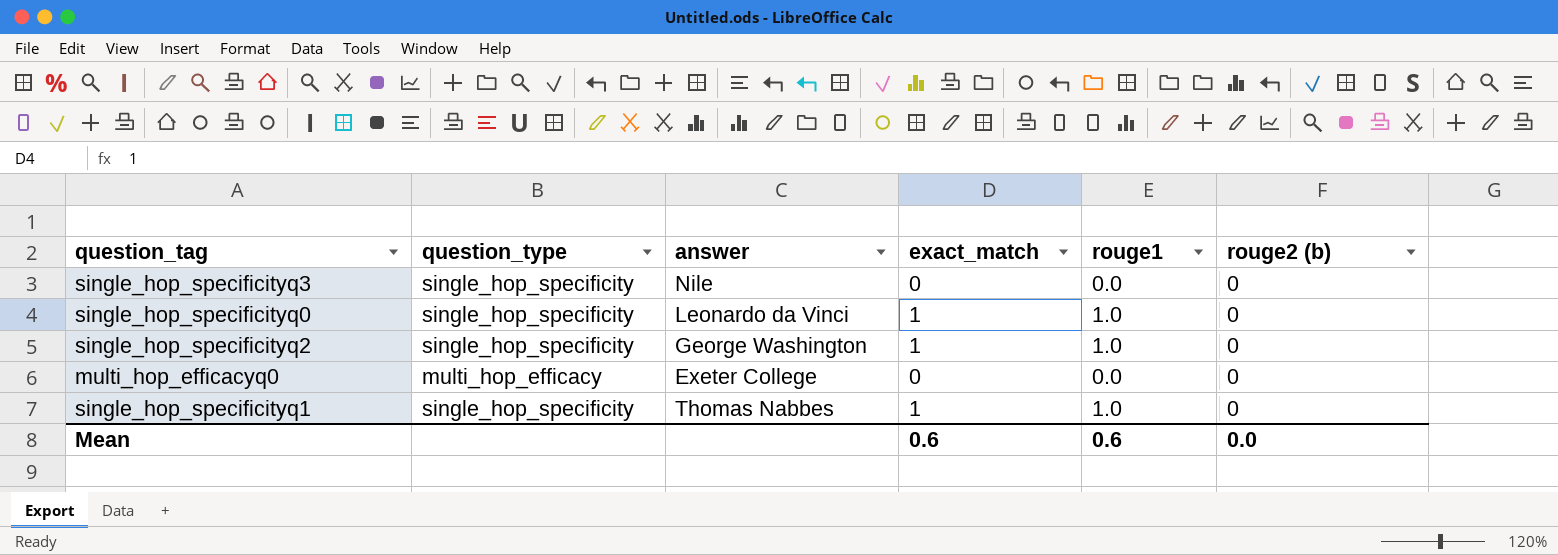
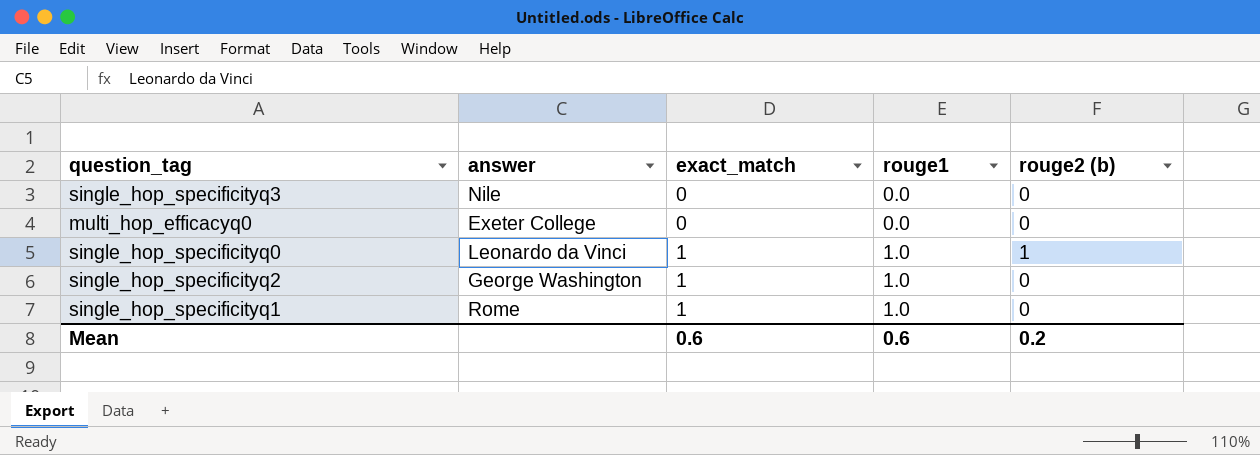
row order: none -> exact_match ascending
column question_type | position: 2 -> none
single_hop_specificityq0 | rouge2 (b): 0 -> 1
single_hop_specificityq1 | answer: Thomas Nabbes -> Rome
Mean | rouge2 (b): 0.0 -> 0.2

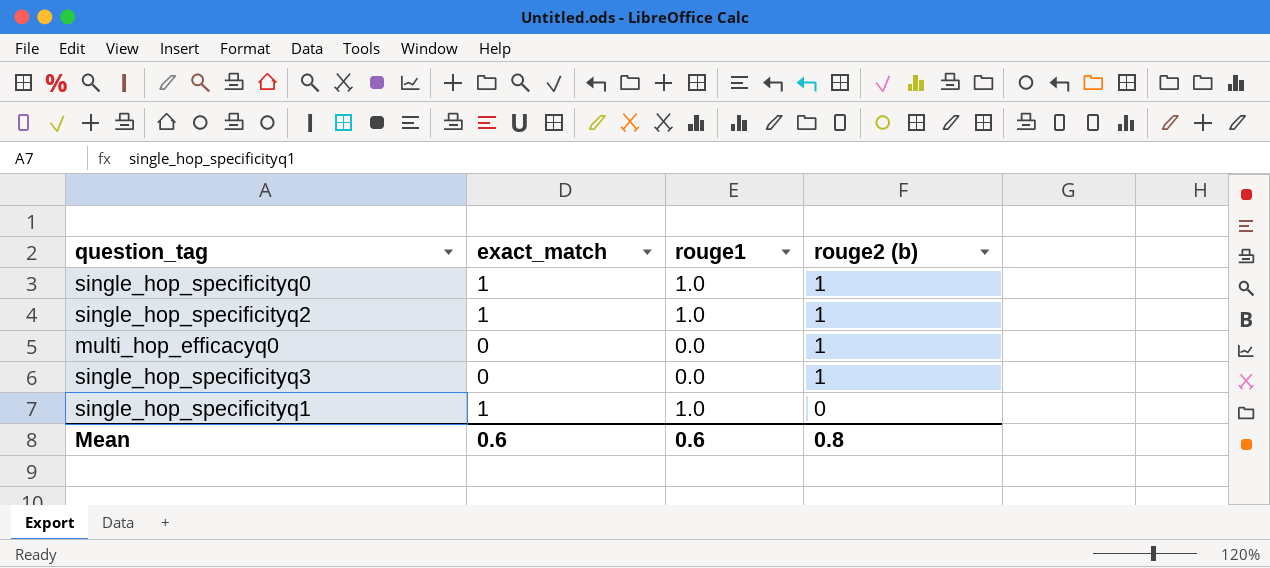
row order: exact_match ascending -> rouge2 (b) descending
column answer | position: 2 -> none
single_hop_specificityq2 | rouge2 (b): 0 -> 1
multi_hop_efficacyq0 | rouge2 (b): 0 -> 1
single_hop_specificityq3 | rouge2 (b): 0 -> 1
Mean | rouge2 (b): 0.2 -> 0.8

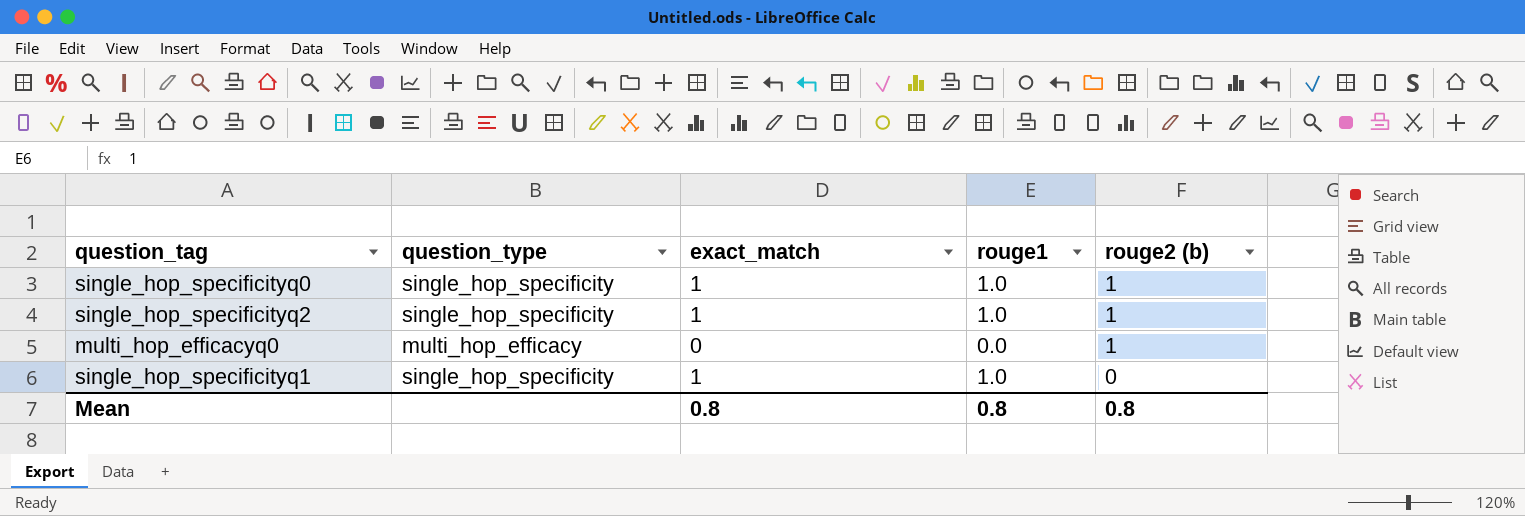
column question_type | position: none -> 2
row single_hop_specificityq3: 0 | 0.0 | 1 -> none
Mean | exact_match: 0.6 -> 0.8
Mean | rouge1: 0.6 -> 0.8

